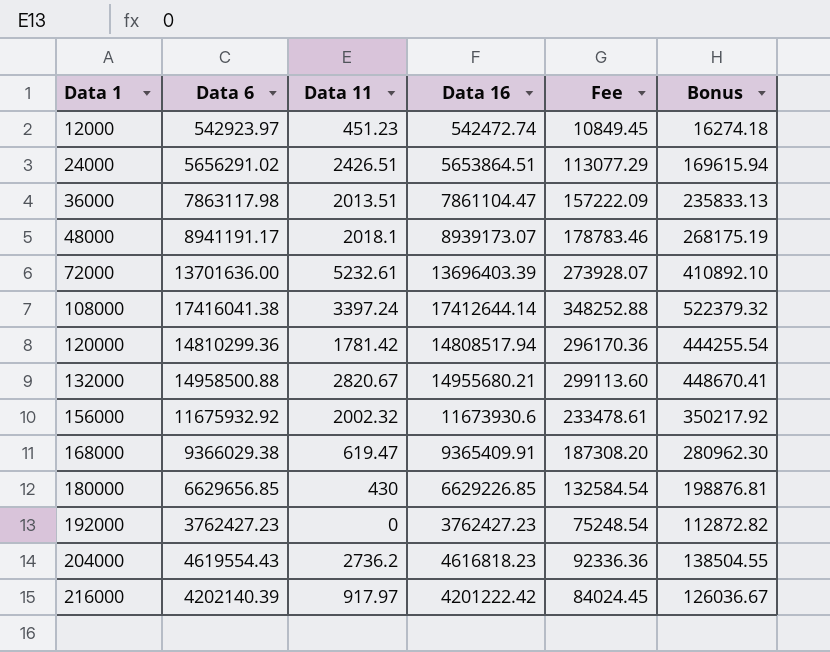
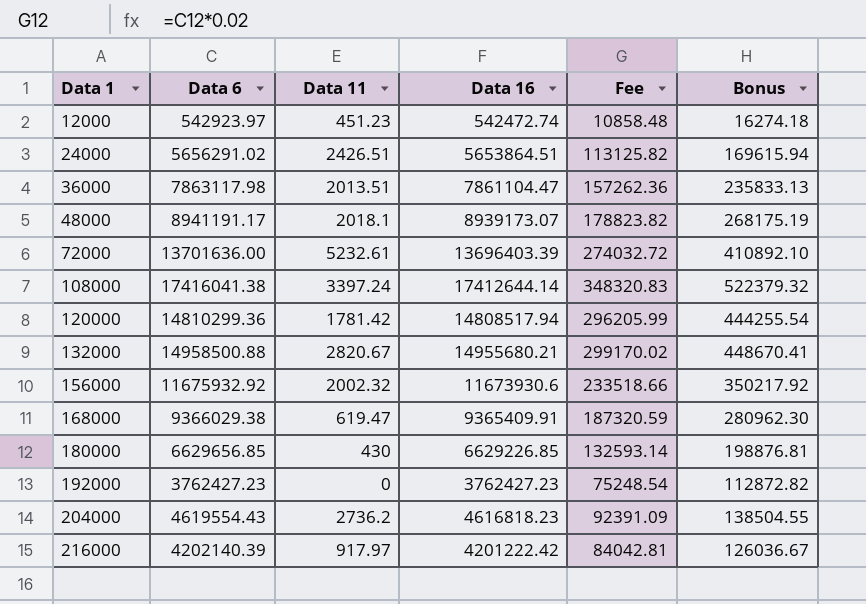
column Fee | formula: [Data 16] * 0.02 -> [Data 6] * 0.02

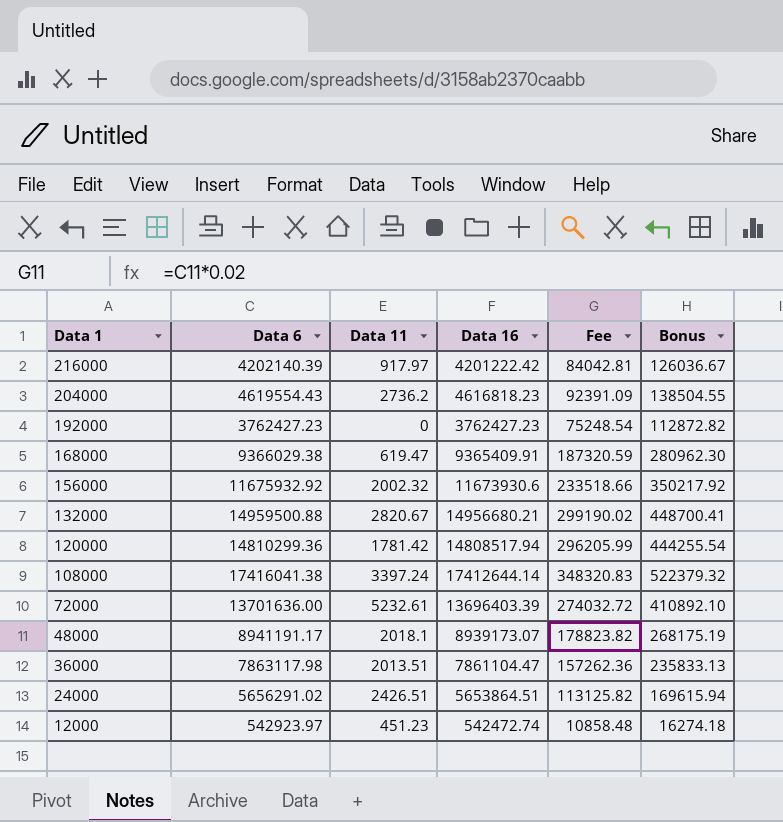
row order: Data 1 ascending -> Data 1 descending
row 180000: 6629656.85 | 430 | 6629226.85 | 132593.14 | 198876.81 -> none
132000 | Data 6: 14958500.88 -> 14959500.88
132000 | Data 16: 14955680.21 -> 14956680.21
132000 | Fee: 299170.02 -> 299190.02
132000 | Bonus: 448670.41 -> 448700.41

